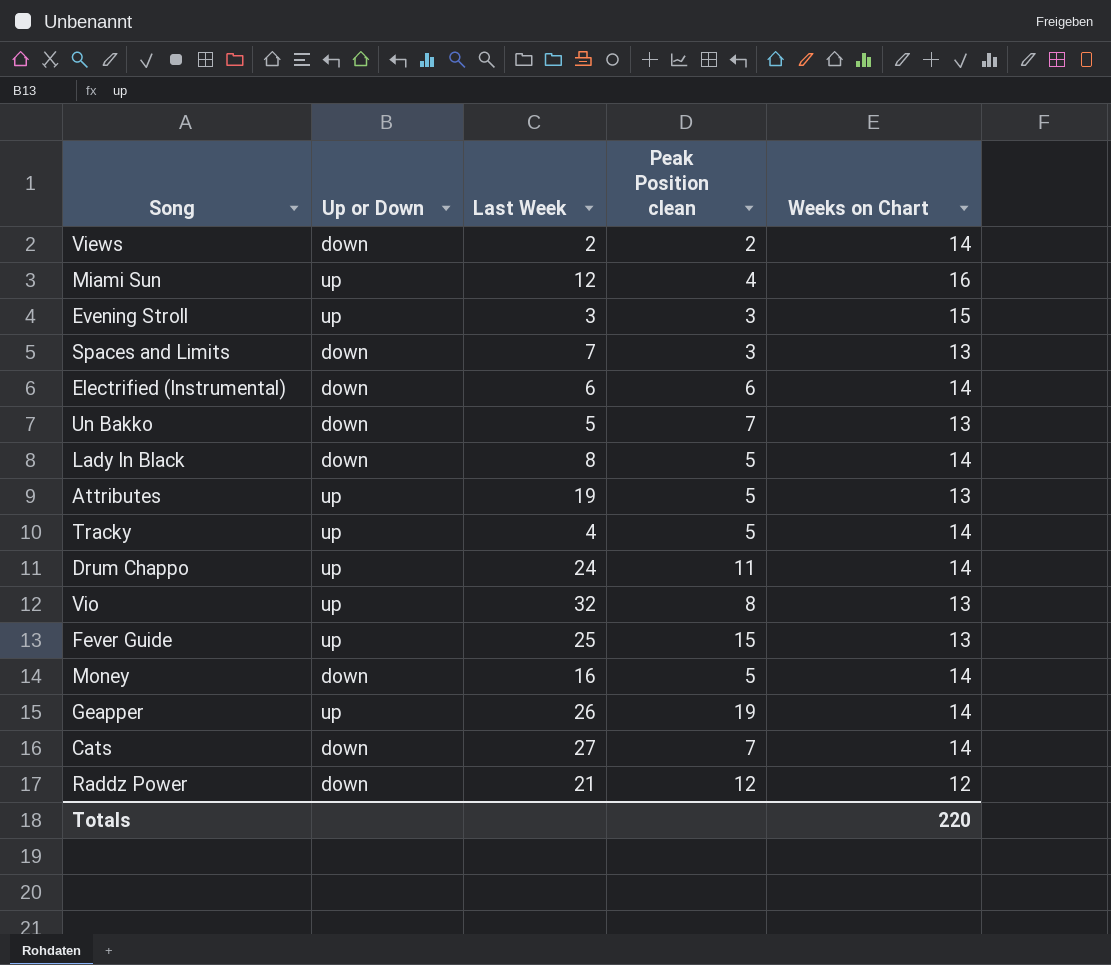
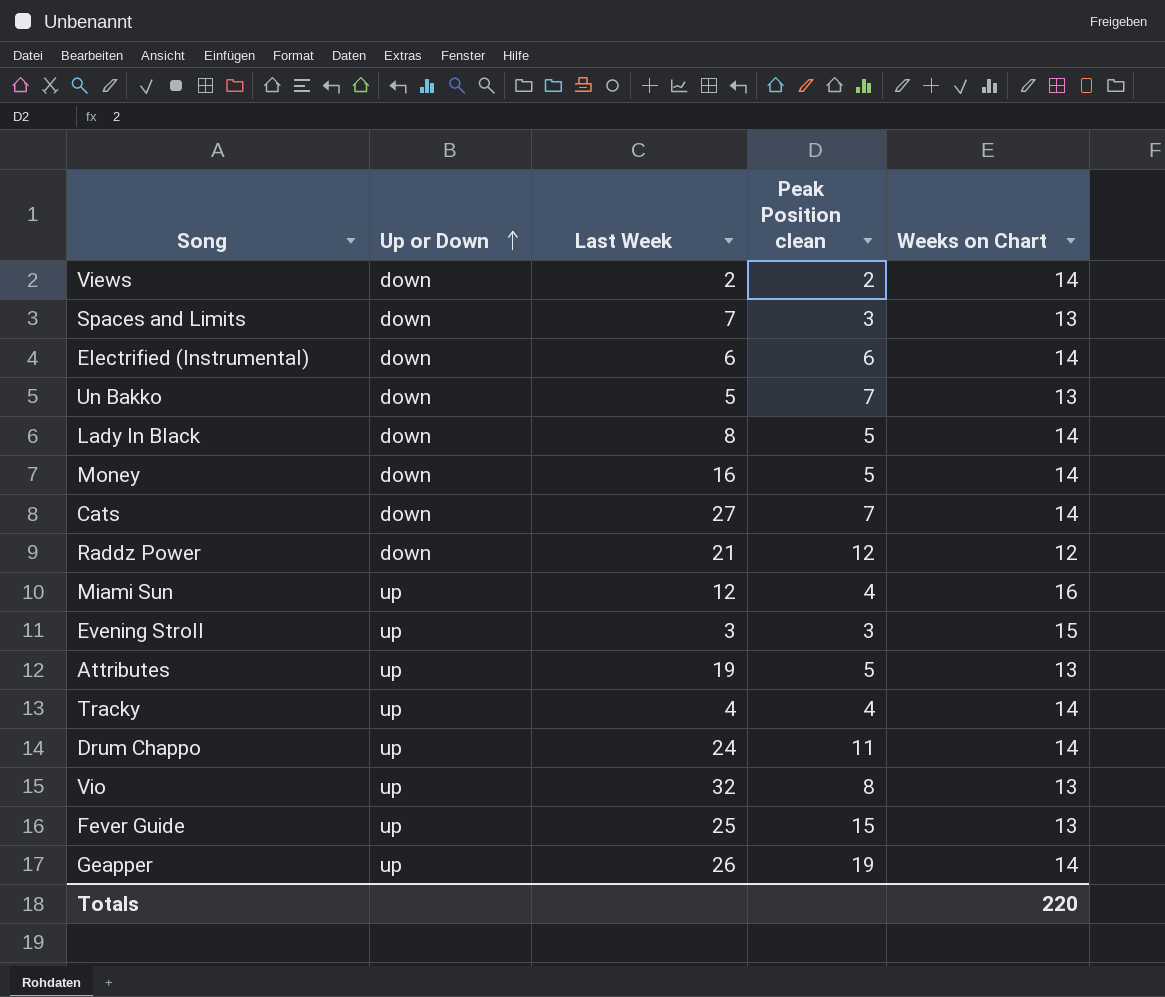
row order: none -> Up or Down ascending
Tracky | Peak Position clean: 5 -> 4

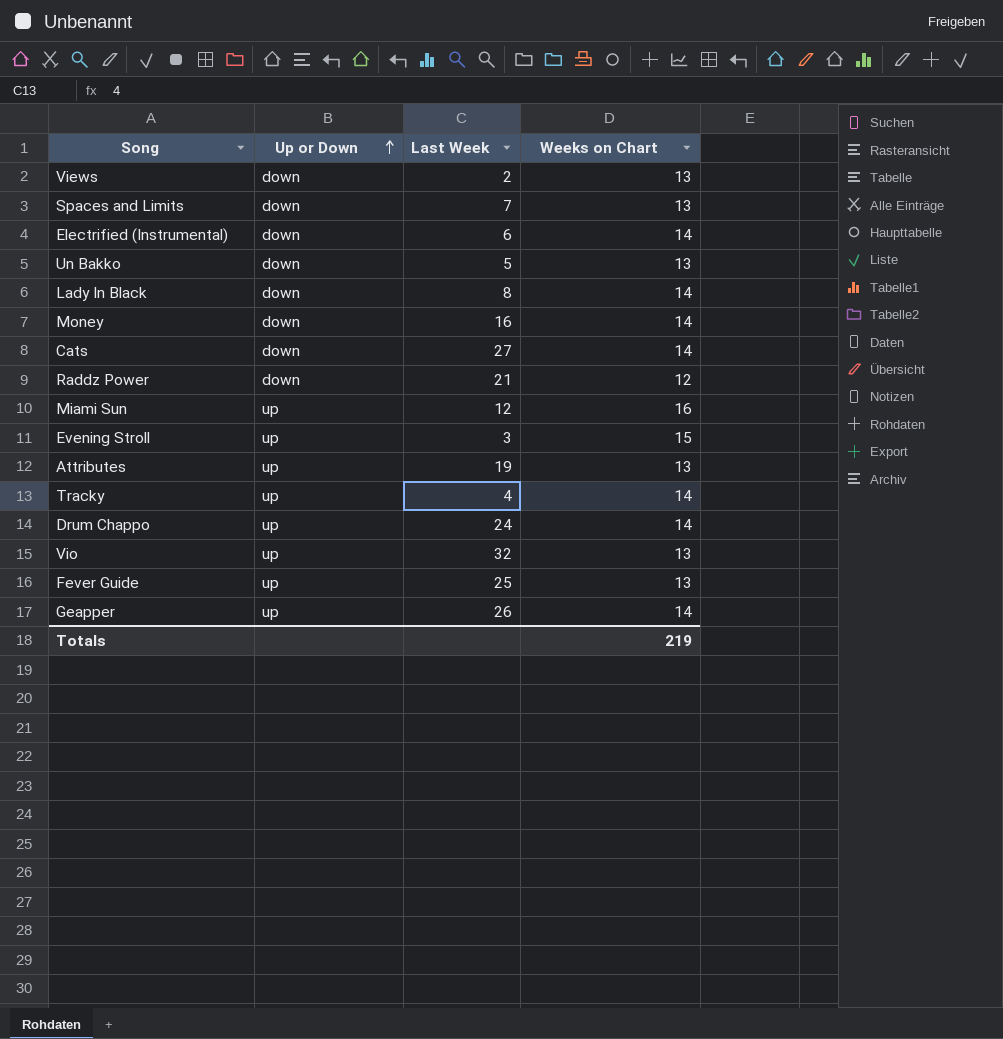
column Peak Position clean | position: 4 -> none
Views | Weeks on Chart: 14 -> 13
Totals | Weeks on Chart: 220 -> 219

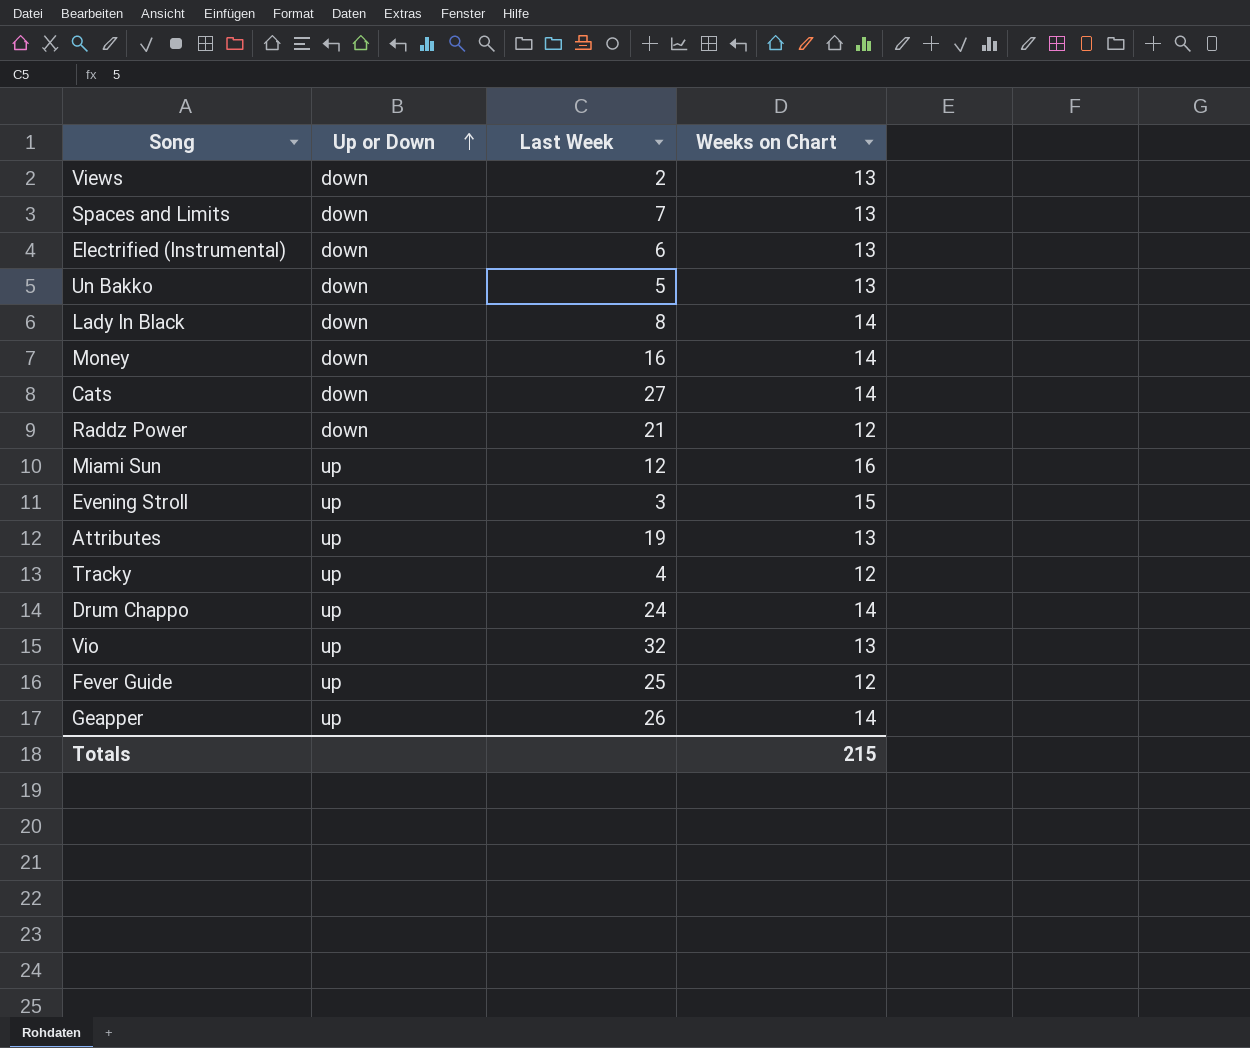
Electrified (Instrumental) | Weeks on Chart: 14 -> 13
Tracky | Weeks on Chart: 14 -> 12
Fever Guide | Weeks on Chart: 13 -> 12
Totals | Weeks on Chart: 219 -> 215

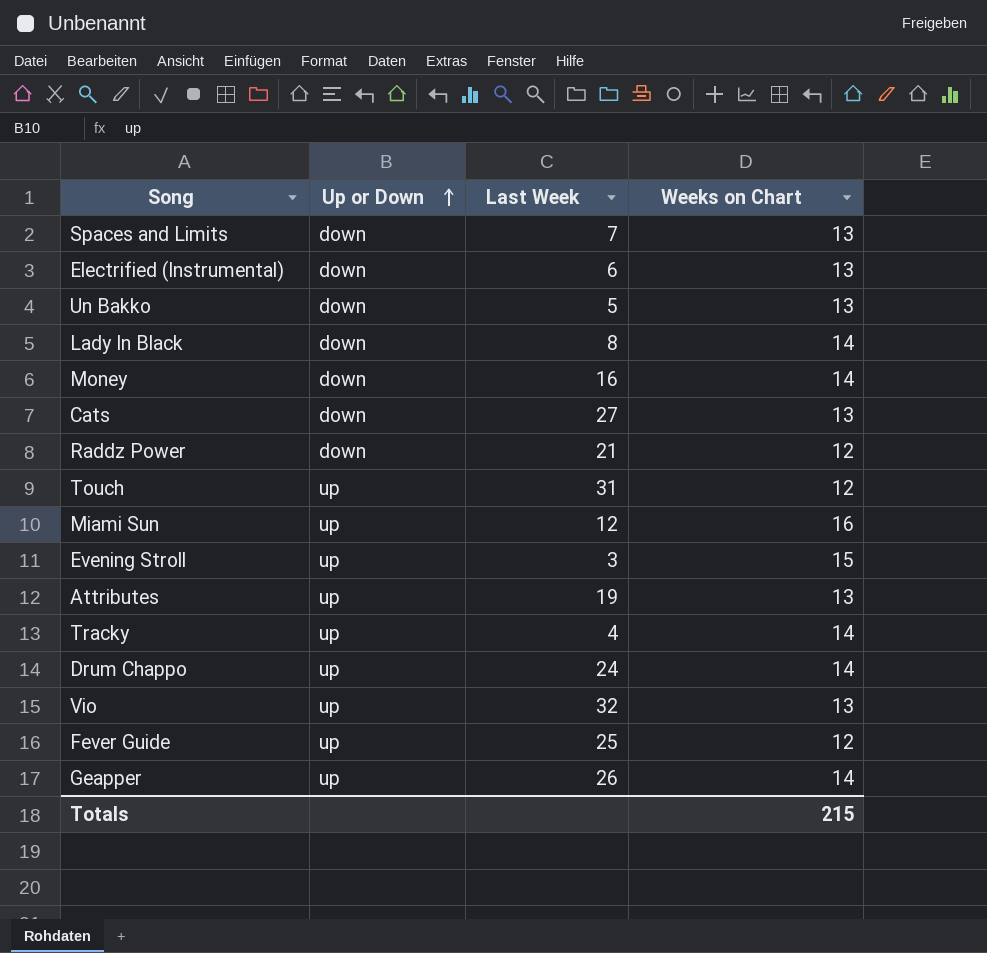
row Views: down | 2 | 13 -> none
Cats | Weeks on Chart: 14 -> 13
row Touch: none -> up | 31 | 12
Tracky | Weeks on Chart: 12 -> 14

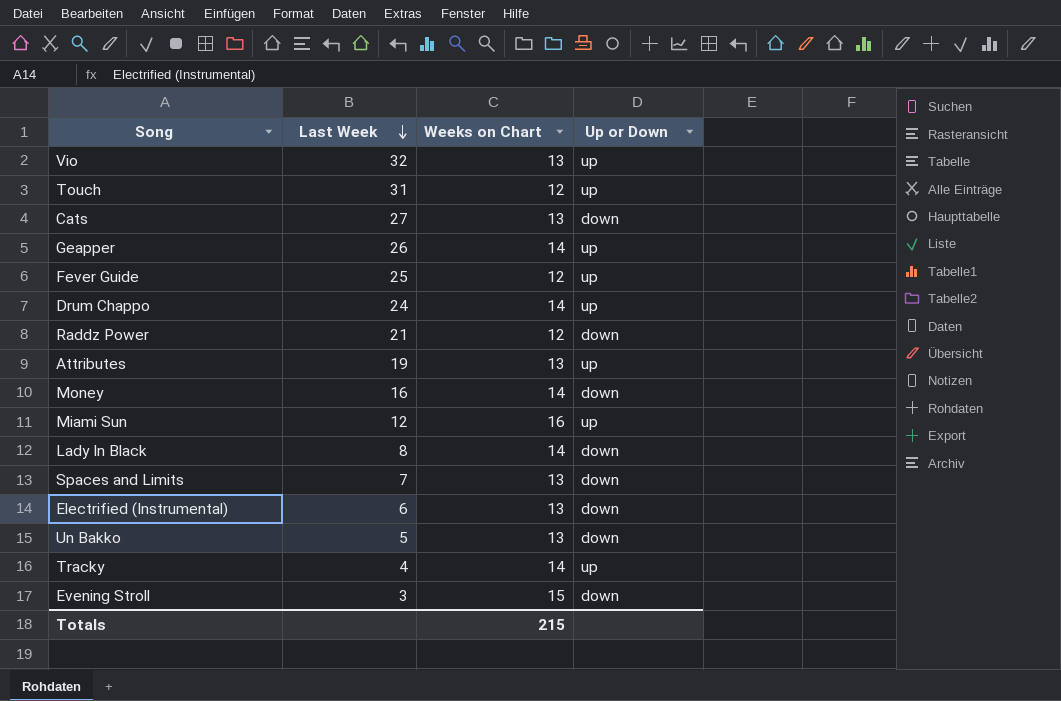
row order: Up or Down ascending -> Last Week descending
column Up or Down | position: 2 -> 4
Evening Stroll | Up or Down: up -> down

